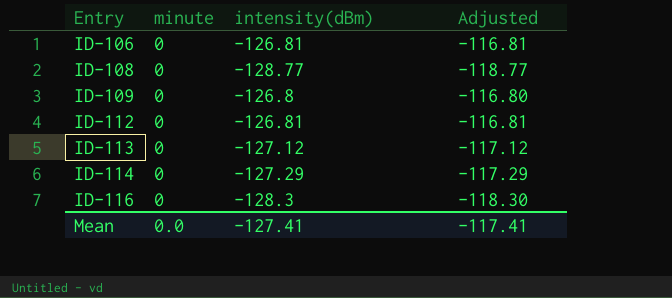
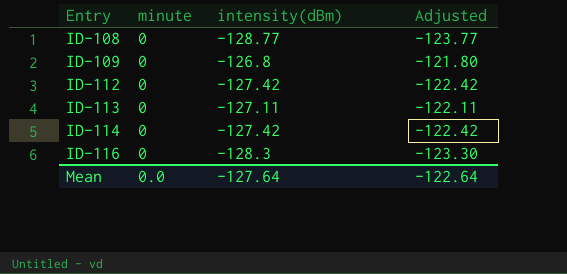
column Adjusted | formula: [intensity(dBm)] + 10 -> [intensity(dBm)] + 5
row ID-106: 0 | -126.81 | -116.81 -> none
ID-112 | intensity(dBm): -126.81 -> -127.42
ID-113 | intensity(dBm): -127.12 -> -127.11
ID-114 | intensity(dBm): -127.29 -> -127.42
Mean | intensity(dBm): -127.41 -> -127.64
Mean | Adjusted: -117.41 -> -122.64

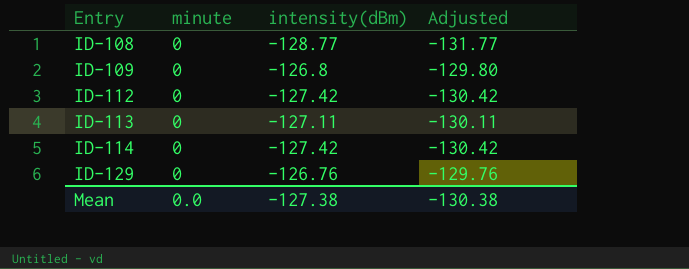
column Adjusted | formula: [intensity(dBm)] + 5 -> [intensity(dBm)] - 3
row ID-116: 0 | -128.3 | -123.30 -> none
row ID-129: none -> 0 | -126.76 | -129.76
Mean | intensity(dBm): -127.64 -> -127.38
Mean | Adjusted: -122.64 -> -130.38

